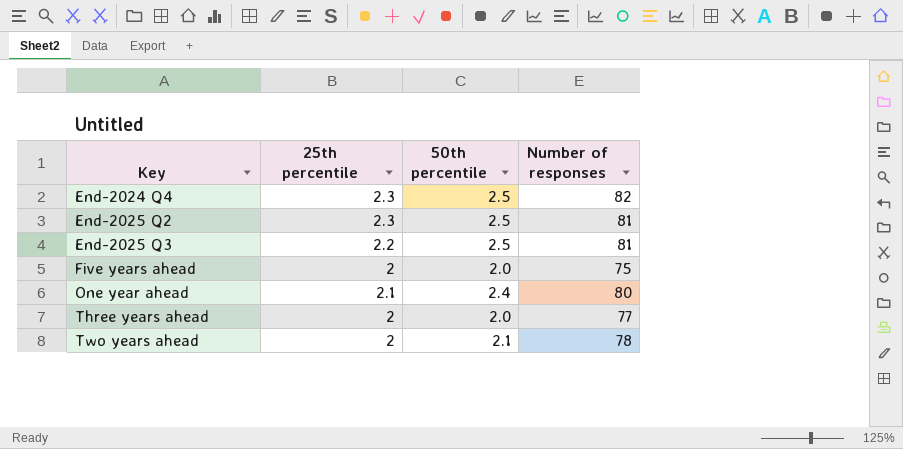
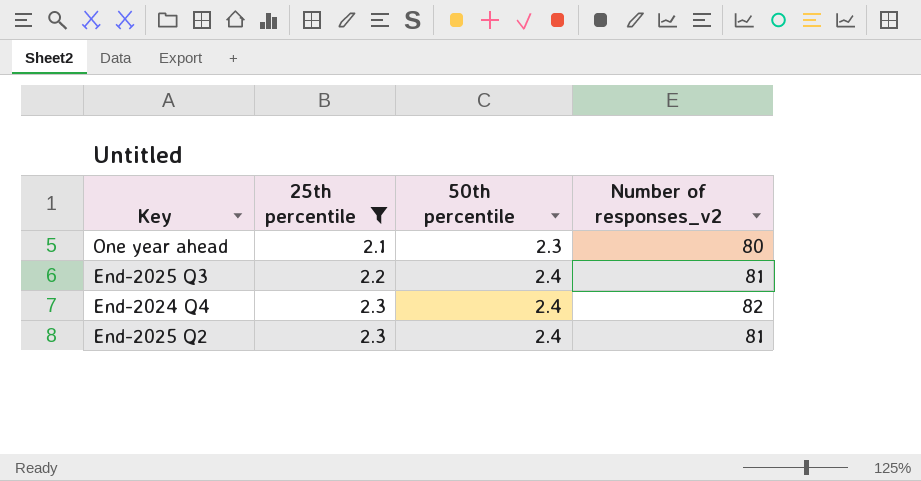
filter: none -> 25th percentile != 2
row order: Key ascending -> 25th percentile ascending
column name: Number of responses -> Number of responses_v2
One year ahead | 50th percentile: 2.4 -> 2.3
End-2025 Q3 | 50th percentile: 2.5 -> 2.4
End-2024 Q4 | 50th percentile: 2.5 -> 2.4
End-2025 Q2 | 50th percentile: 2.5 -> 2.4

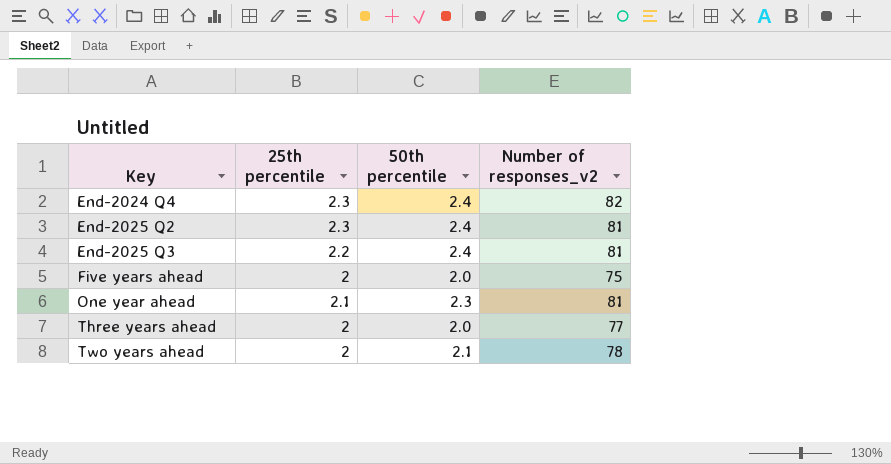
filter: 25th percentile != 2 -> none
row order: 25th percentile ascending -> Key ascending
One year ahead | Number of responses_v2: 80 -> 81

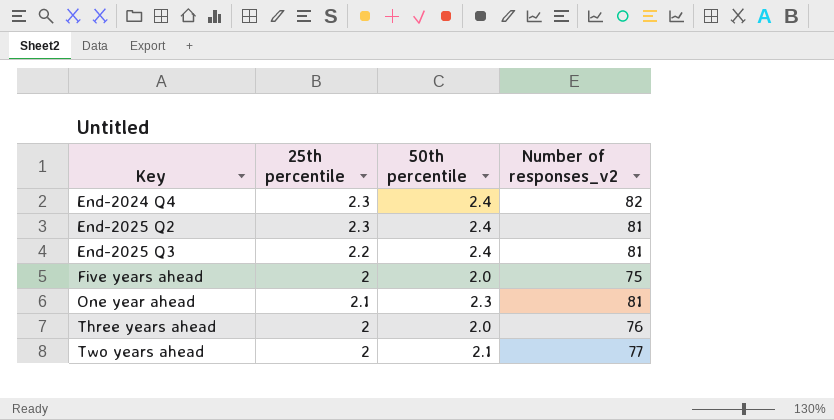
Three years ahead | Number of responses_v2: 77 -> 76
Two years ahead | Number of responses_v2: 78 -> 77

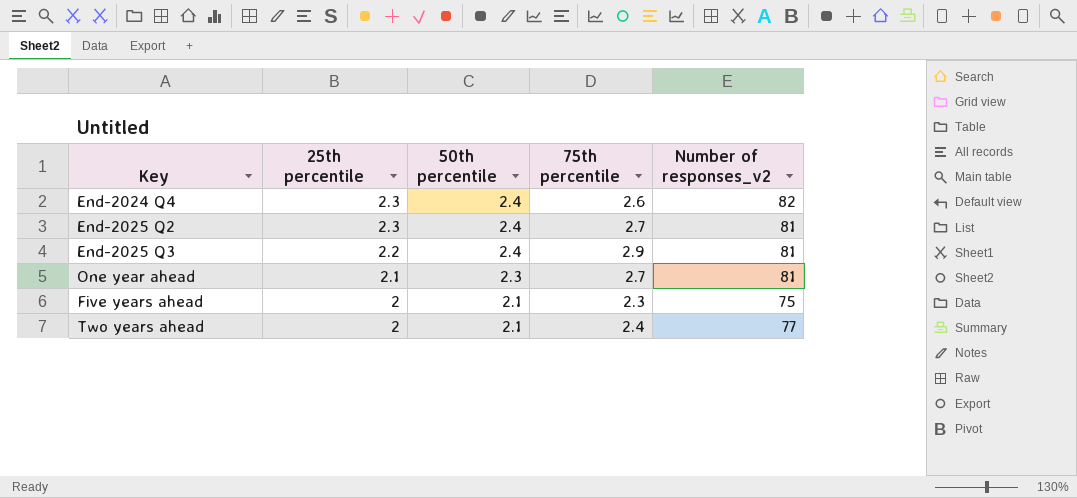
row order: Key ascending -> 25th percentile descending
column 75th percentile | position: none -> 4
row Three years ahead: 2 | 2.0 | 76 -> none
Five years ahead | 50th percentile: 2.0 -> 2.1

